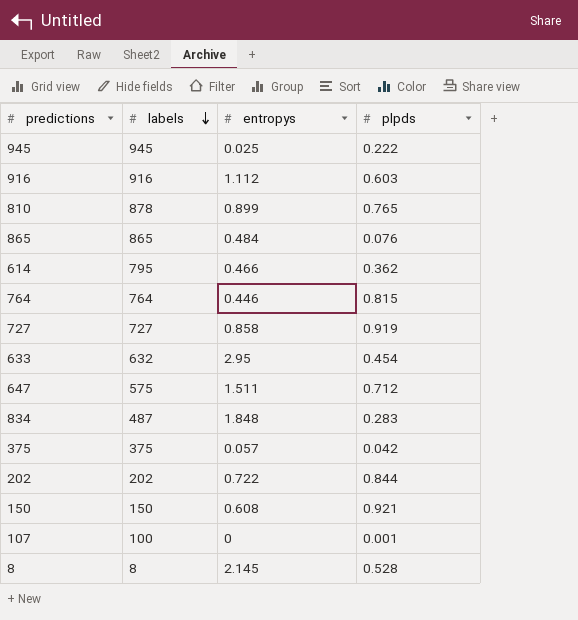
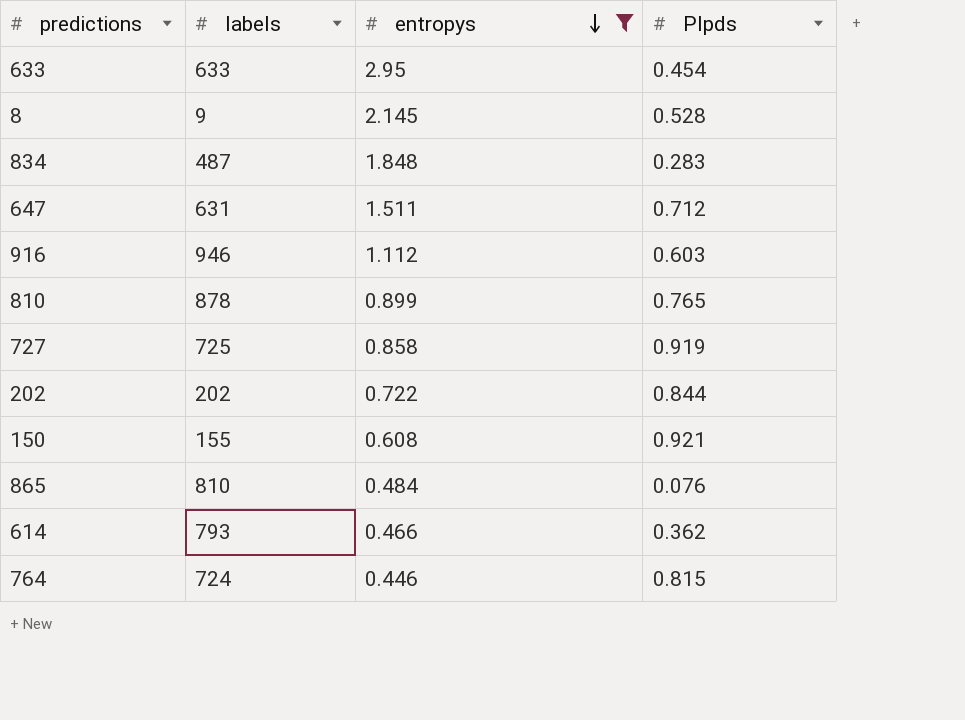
filter: none -> entropys >= 0.446
row order: labels descending -> entropys descending
column name: plpds -> Plpds
633 | labels: 632 -> 633
8 | labels: 8 -> 9
647 | labels: 575 -> 631
916 | labels: 916 -> 946
727 | labels: 727 -> 725
150 | labels: 150 -> 155
865 | labels: 865 -> 810
614 | labels: 795 -> 793
764 | labels: 764 -> 724

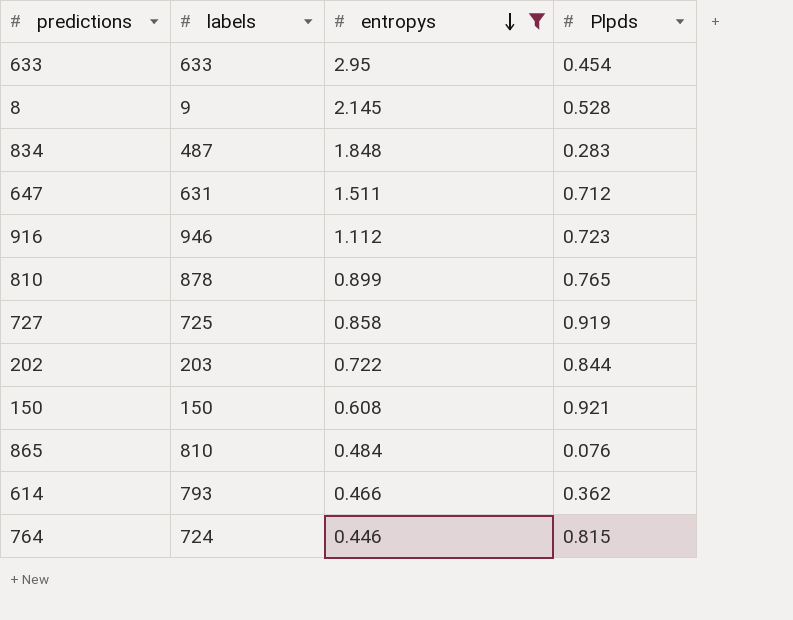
916 | Plpds: 0.603 -> 0.723
202 | labels: 202 -> 203
150 | labels: 155 -> 150

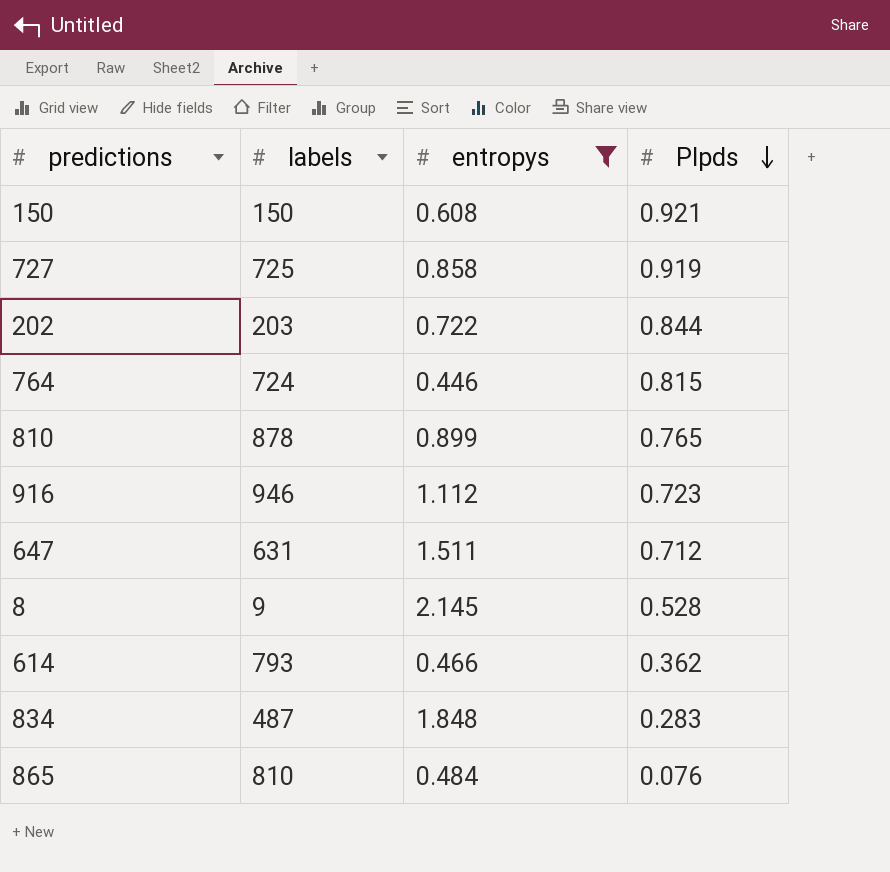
row order: entropys descending -> Plpds descending
row 633: 633 | 2.95 | 0.454 -> none

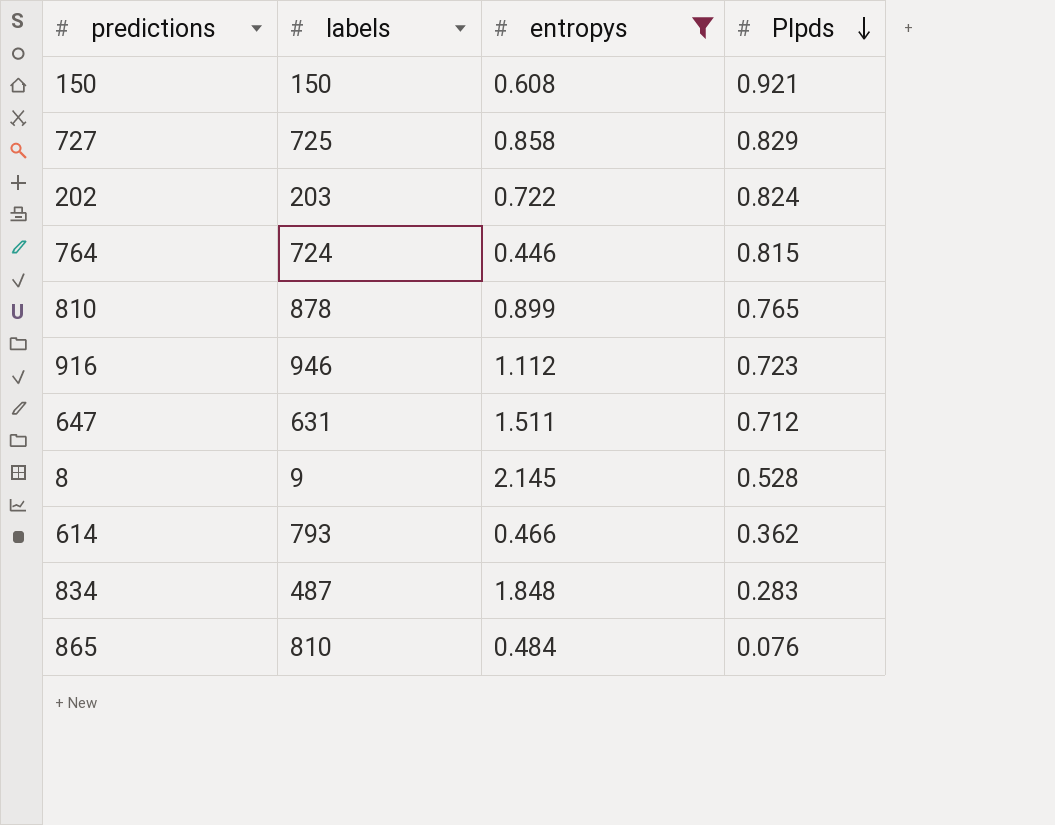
727 | Plpds: 0.919 -> 0.829
202 | Plpds: 0.844 -> 0.824

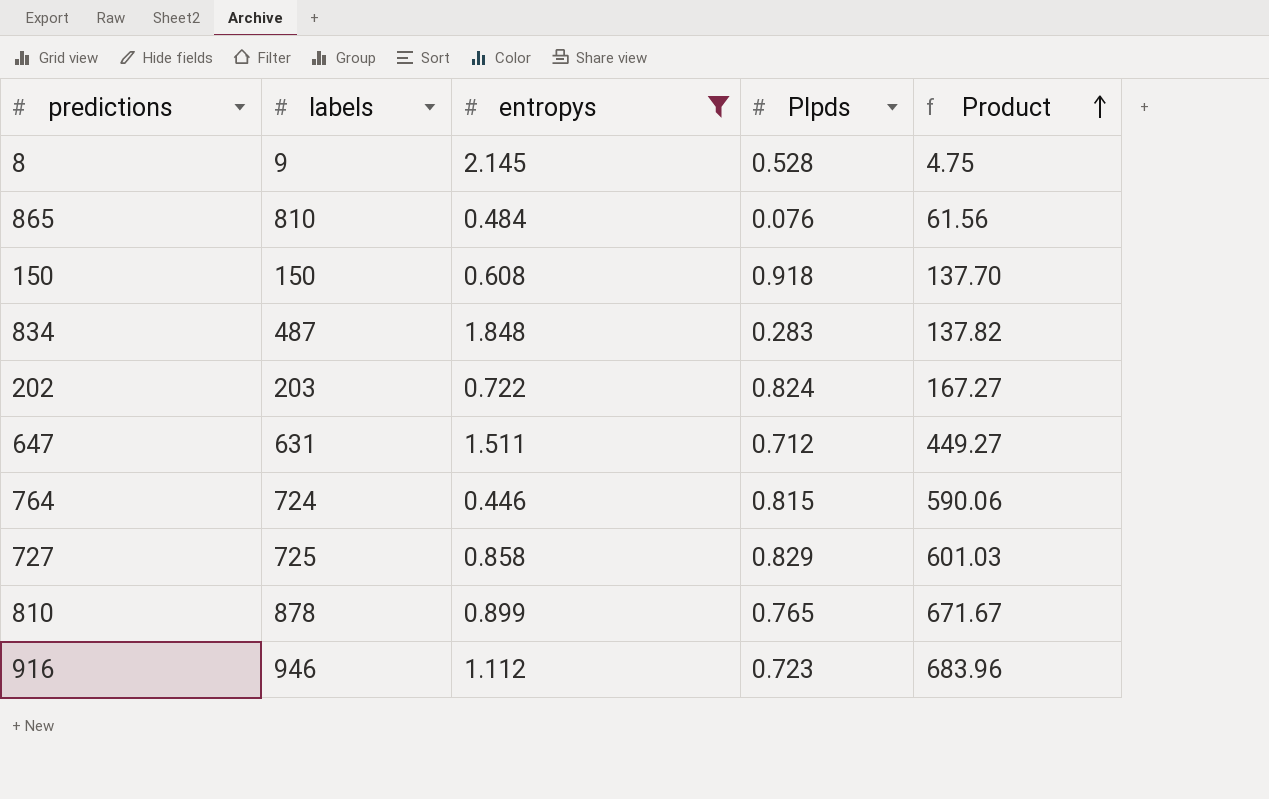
row order: Plpds descending -> Product ascending
column Product | formula: none -> [labels] * [Plpds]
row 614: 793 | 0.466 | 0.362 -> none
150 | Plpds: 0.921 -> 0.918

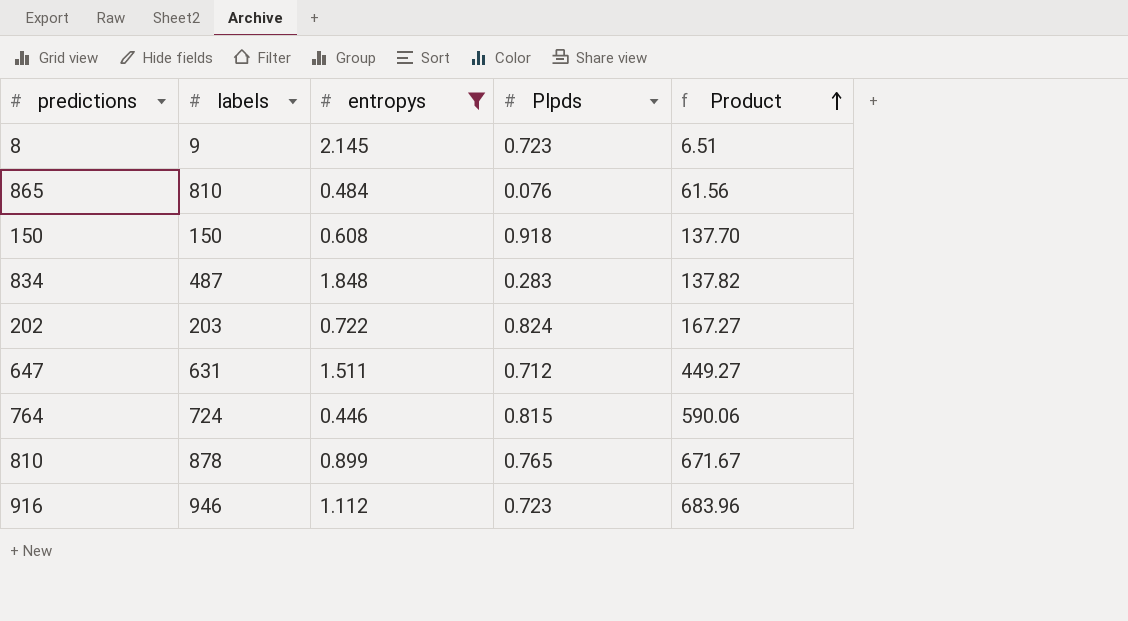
row 727: 725 | 0.858 | 0.829 | 601.03 -> none
8 | Plpds: 0.528 -> 0.723
8 | Product: 4.75 -> 6.51

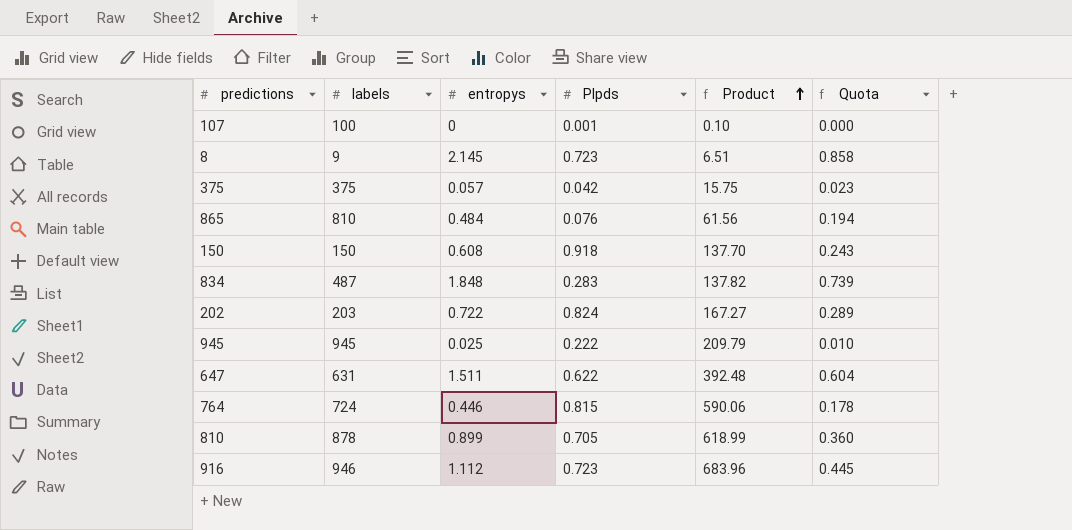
filter: entropys >= 0.446 -> none
column Quota | formula: none -> [entropys] * 0.4
647 | Plpds: 0.712 -> 0.622
647 | Product: 449.27 -> 392.48
810 | Plpds: 0.765 -> 0.705
810 | Product: 671.67 -> 618.99

